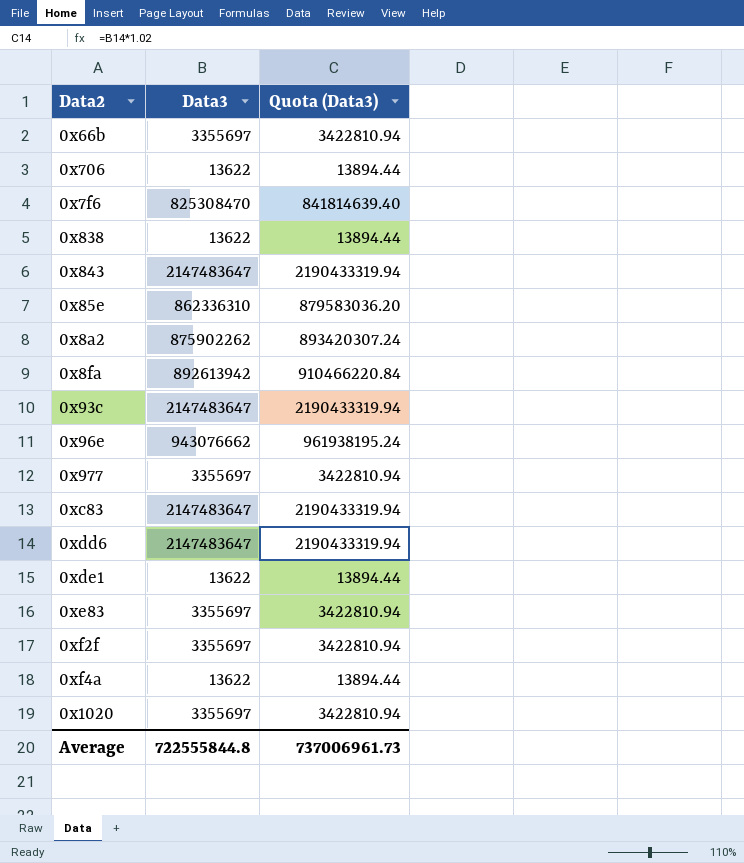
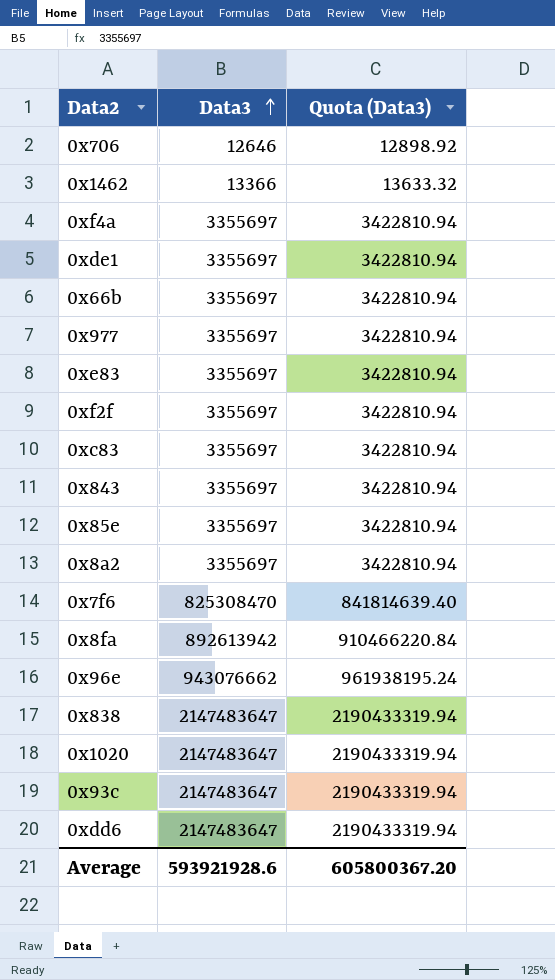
row order: none -> Data3 ascending
0x706 | Data3: 13622 -> 12646
0x706 | Quota (Data3): 13894.44 -> 12898.92
row 0x1462: none -> 13366 | 13633.32
0xf4a | Data3: 13622 -> 3355697
0xf4a | Quota (Data3): 13894.44 -> 3422810.94
0xde1 | Data3: 13622 -> 3355697
0xde1 | Quota (Data3): 13894.44 -> 3422810.94
0xc83 | Data3: 2147483647 -> 3355697
0xc83 | Quota (Data3): 2190433319.94 -> 3422810.94
0x843 | Data3: 2147483647 -> 3355697
0x843 | Quota (Data3): 2190433319.94 -> 3422810.94
0x85e | Data3: 862336310 -> 3355697
0x85e | Quota (Data3): 879583036.20 -> 3422810.94
0x8a2 | Data3: 875902262 -> 3355697
0x8a2 | Quota (Data3): 893420307.24 -> 3422810.94
0x838 | Data3: 13622 -> 2147483647
0x838 | Quota (Data3): 13894.44 -> 2190433319.94
0x1020 | Data3: 3355697 -> 2147483647
0x1020 | Quota (Data3): 3422810.94 -> 2190433319.94
Average | Data3: 722555844.8 -> 593921928.6
Average | Quota (Data3): 737006961.73 -> 605800367.20

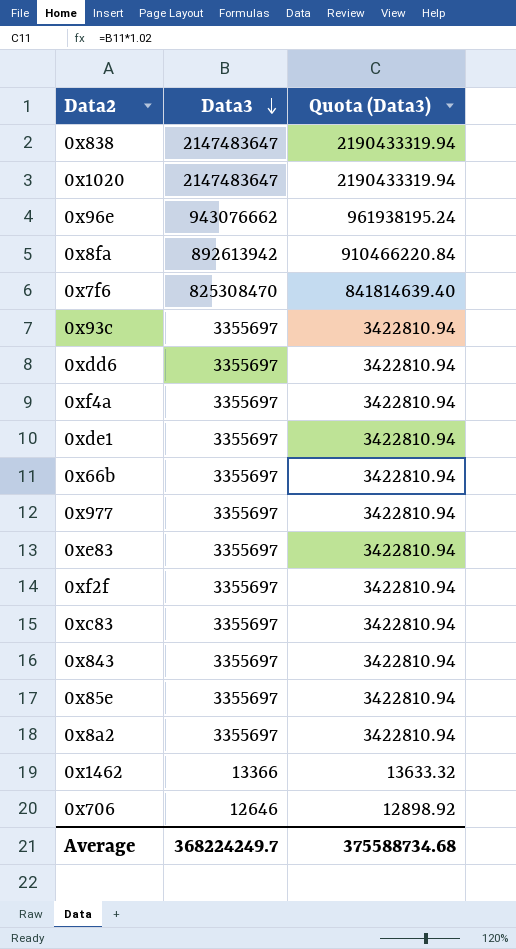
row order: Data3 ascending -> Data3 descending
0x93c | Data3: 2147483647 -> 3355697
0x93c | Quota (Data3): 2190433319.94 -> 3422810.94
0xdd6 | Data3: 2147483647 -> 3355697
0xdd6 | Quota (Data3): 2190433319.94 -> 3422810.94
Average | Data3: 593921928.6 -> 368224249.7
Average | Quota (Data3): 605800367.20 -> 375588734.68

